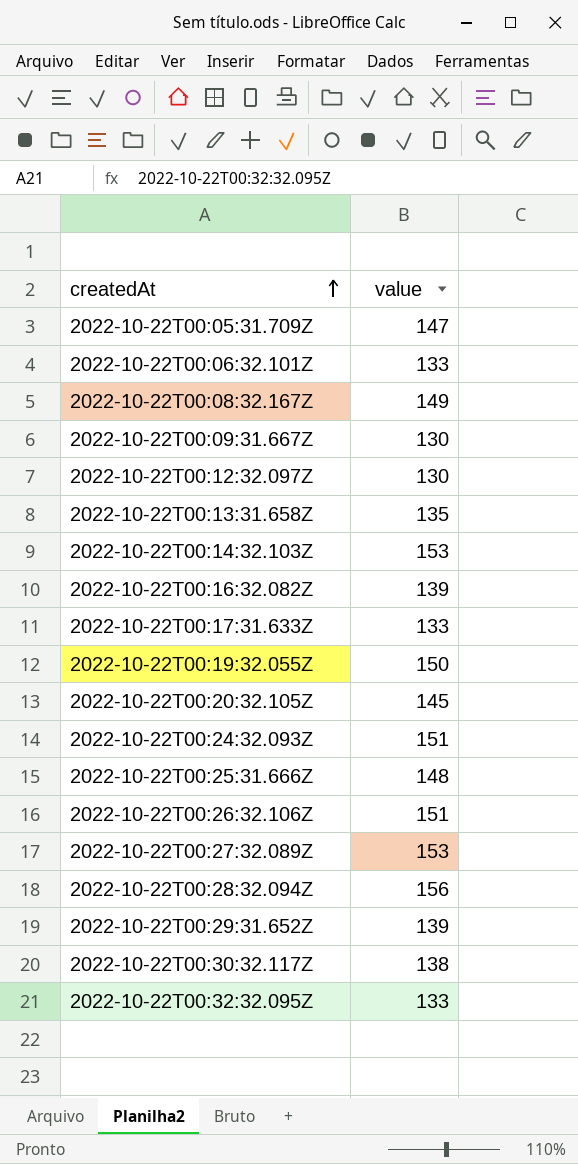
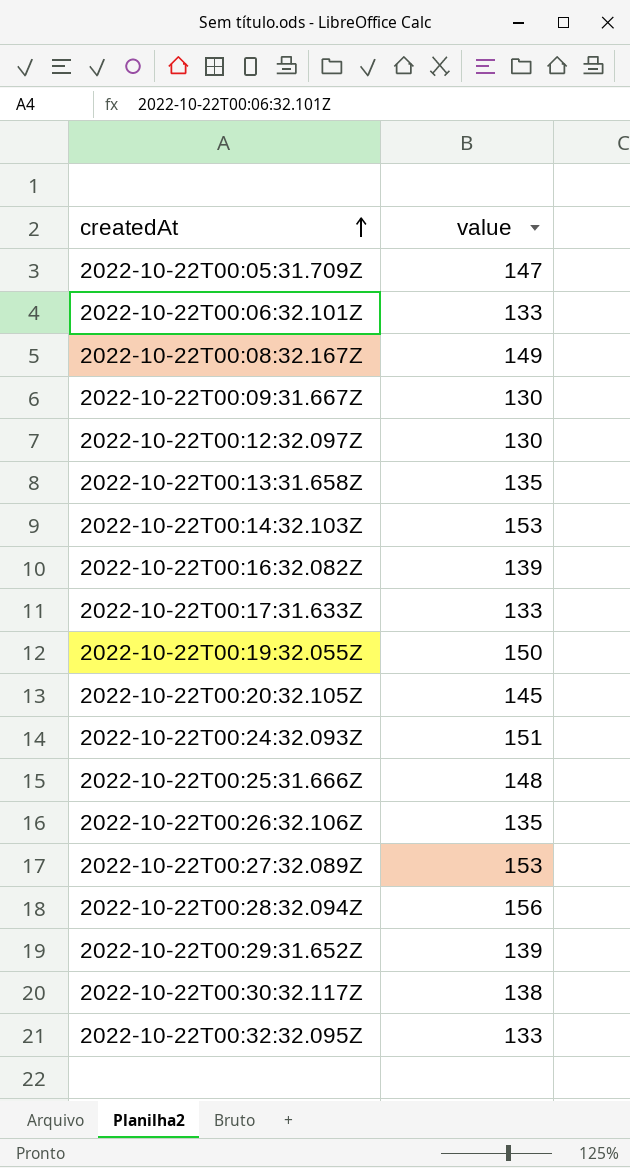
2022-10-22T00:26:32.106Z | value: 151 -> 135

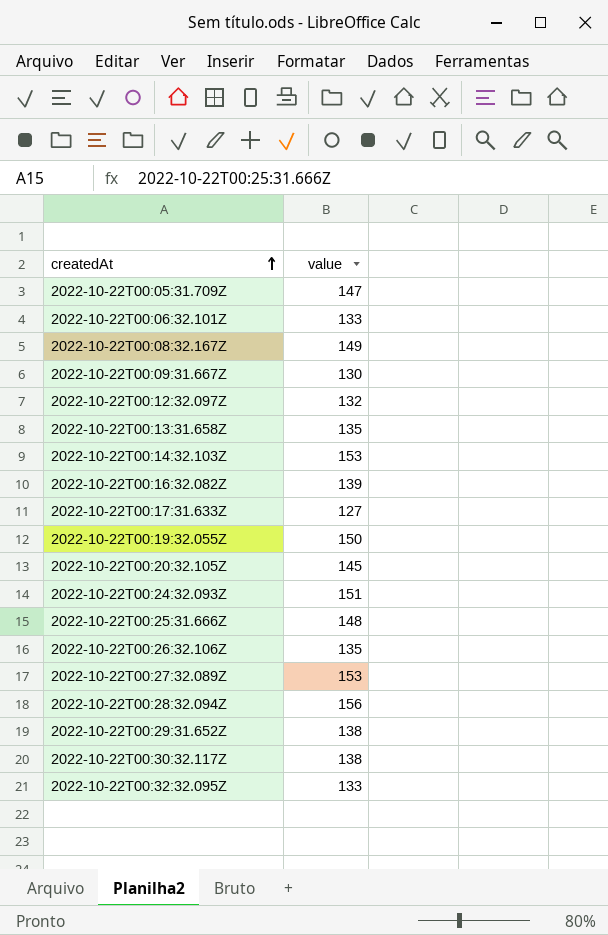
2022-10-22T00:12:32.097Z | value: 130 -> 132
2022-10-22T00:17:31.633Z | value: 133 -> 127
2022-10-22T00:29:31.652Z | value: 139 -> 138

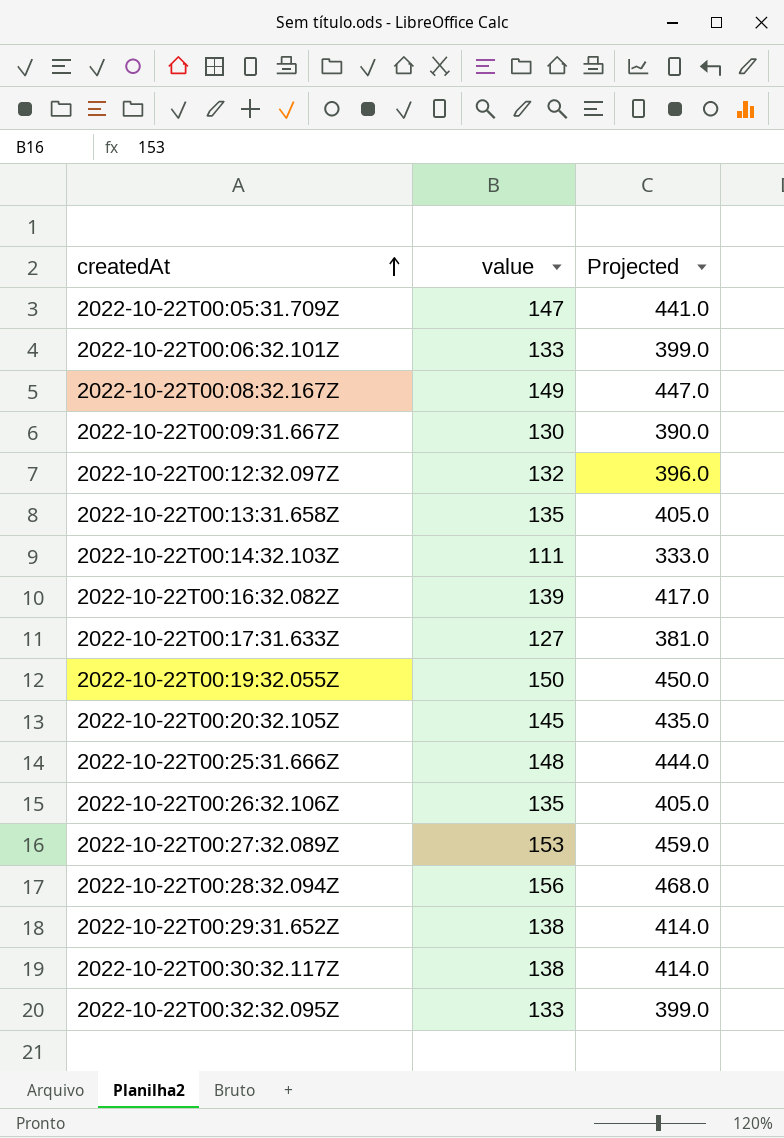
column Projected | formula: none -> [value] * 3
row 2022-10-22T00:24:32.093Z: 151 -> none
2022-10-22T00:14:32.103Z | value: 153 -> 111

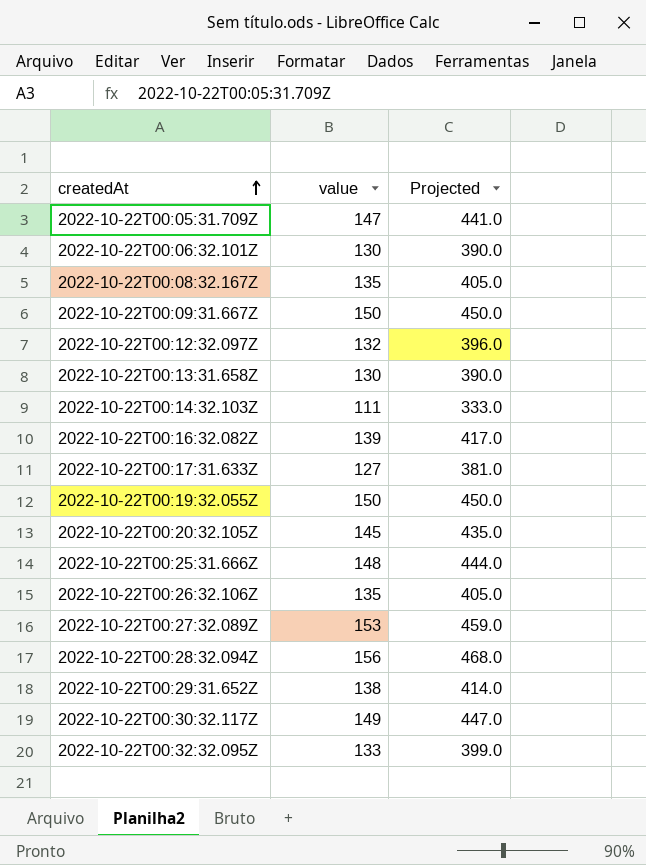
2022-10-22T00:06:32.101Z | value: 133 -> 130
2022-10-22T00:06:32.101Z | Projected: 399.0 -> 390.0
2022-10-22T00:08:32.167Z | value: 149 -> 135
2022-10-22T00:08:32.167Z | Projected: 447.0 -> 405.0
2022-10-22T00:09:31.667Z | value: 130 -> 150
2022-10-22T00:09:31.667Z | Projected: 390.0 -> 450.0
2022-10-22T00:13:31.658Z | value: 135 -> 130
2022-10-22T00:13:31.658Z | Projected: 405.0 -> 390.0
2022-10-22T00:30:32.117Z | value: 138 -> 149
2022-10-22T00:30:32.117Z | Projected: 414.0 -> 447.0

